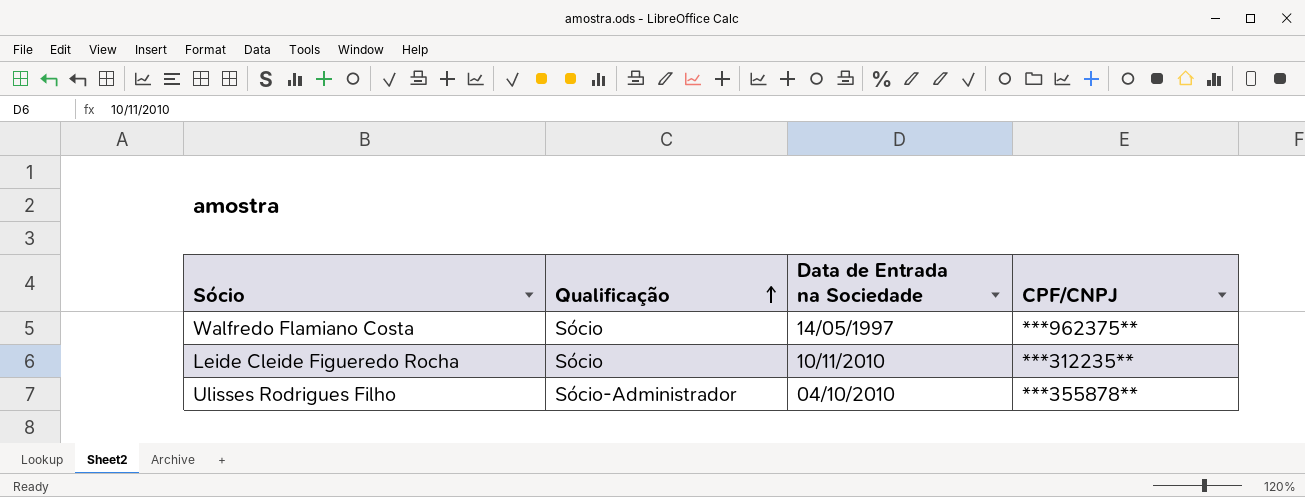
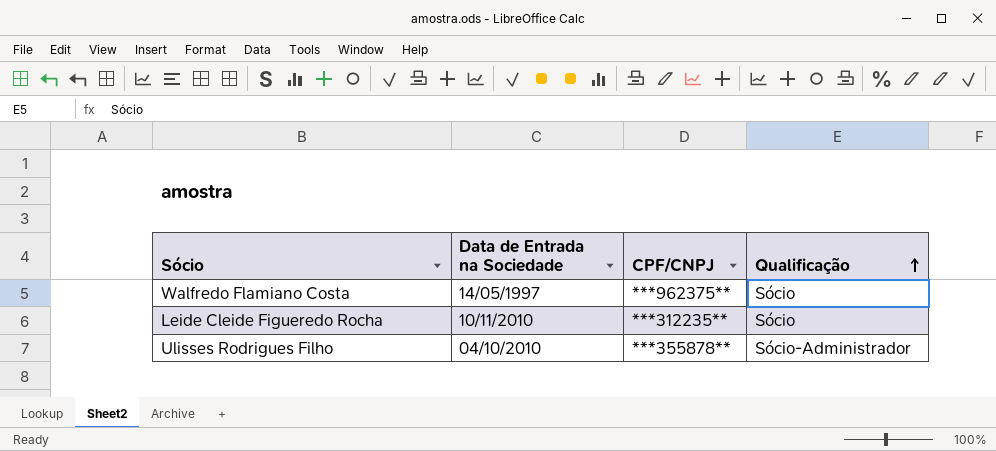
column Qualificação | position: 2 -> 4

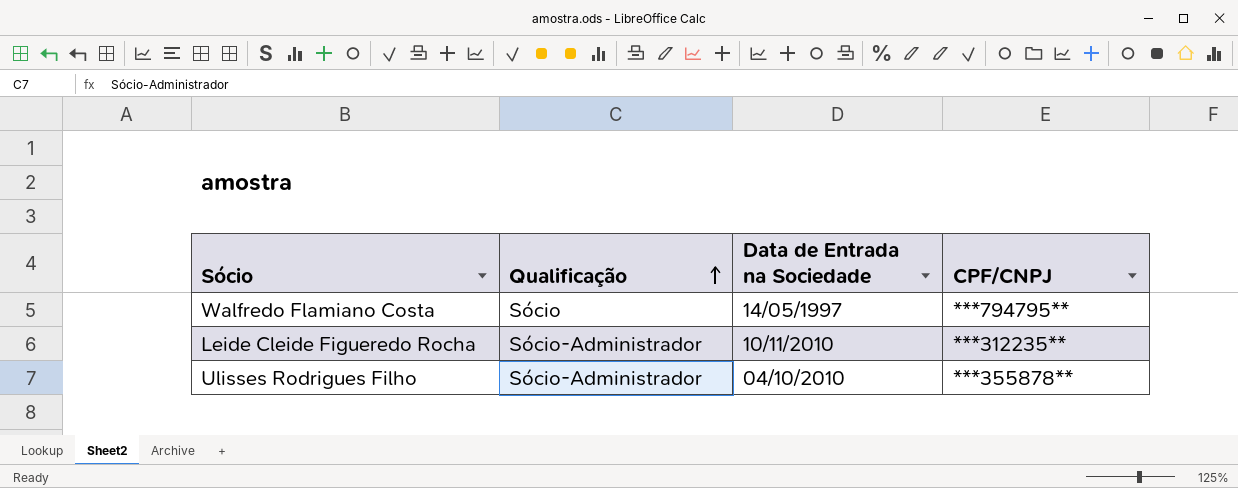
column Qualificação | position: 4 -> 2
Walfredo Flamiano Costa | CPF/CNPJ: ***962375** -> ***794795**
Leide Cleide Figueredo Rocha | Qualificação: Sócio -> Sócio-Administrador

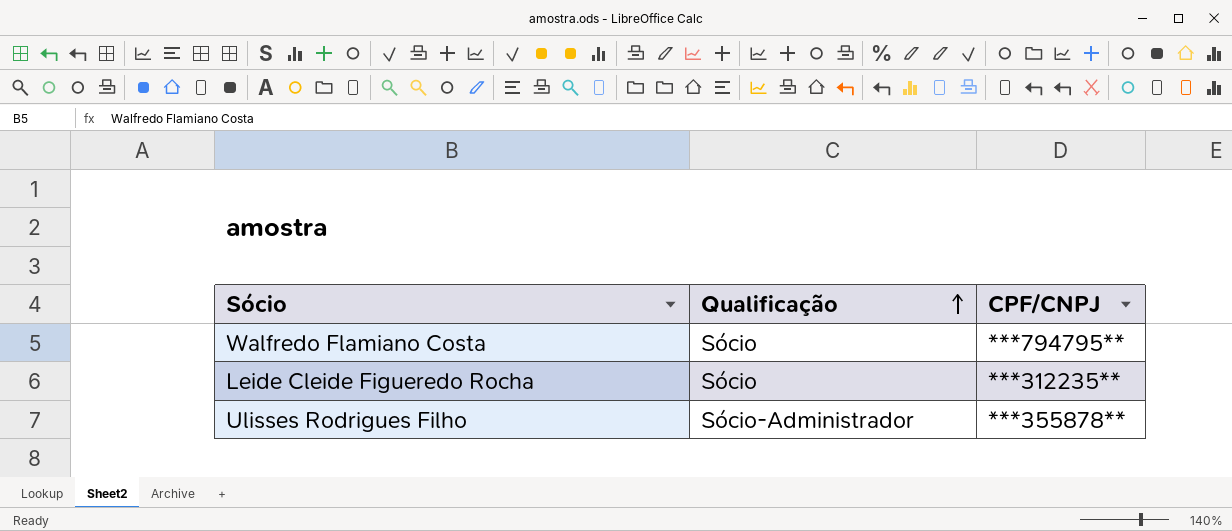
column Data de Entrada na Sociedade | position: 3 -> none
Leide Cleide Figueredo Rocha | Qualificação: Sócio-Administrador -> Sócio

